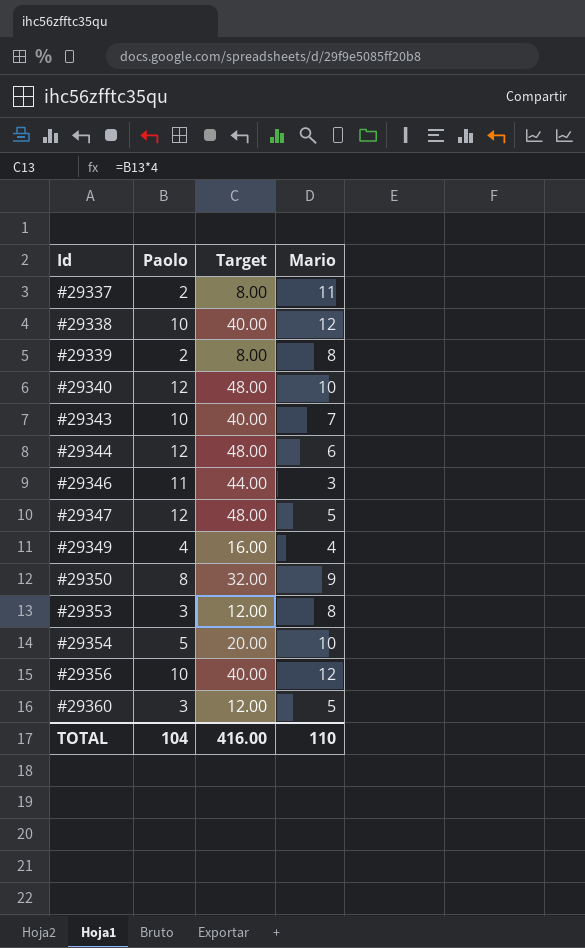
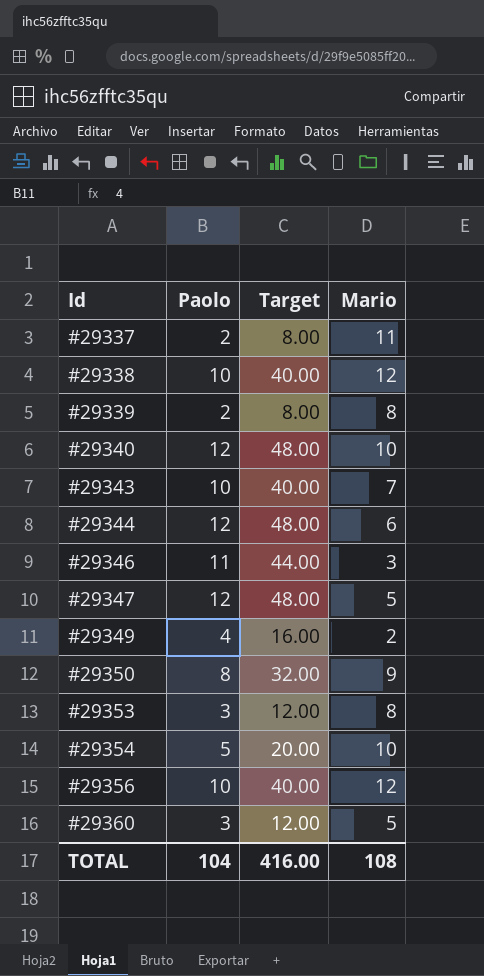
#29349 | Mario: 4 -> 2
TOTAL | Mario: 110 -> 108

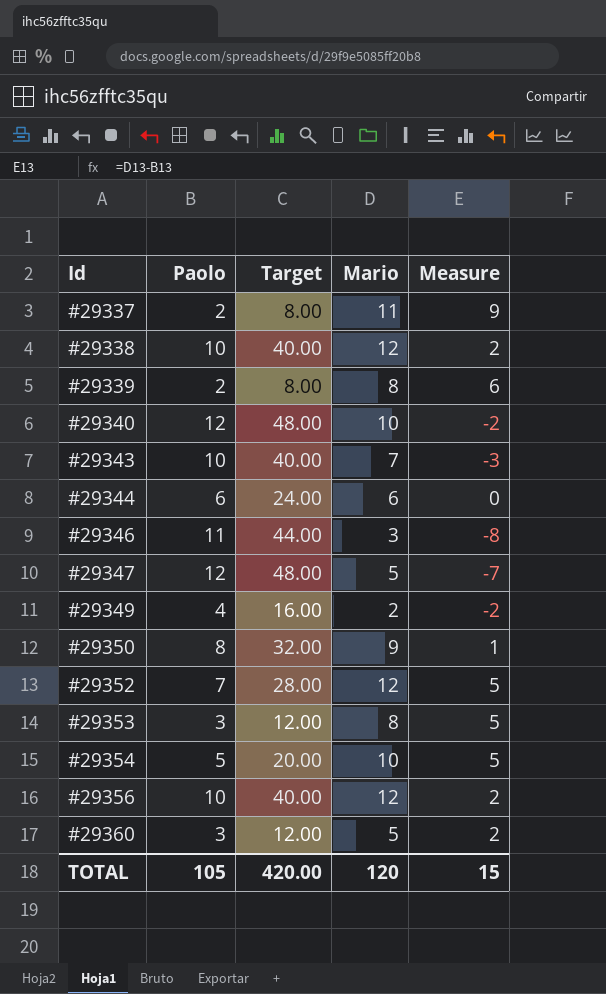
column Measure | formula: none -> [Mario] - [Paolo]
#29344 | Paolo: 12 -> 6
#29344 | Target: 48.00 -> 24.00
row #29352: none -> 7 | 28.00 | 12 | 5
TOTAL | Paolo: 104 -> 105
TOTAL | Target: 416.00 -> 420.00
TOTAL | Mario: 108 -> 120

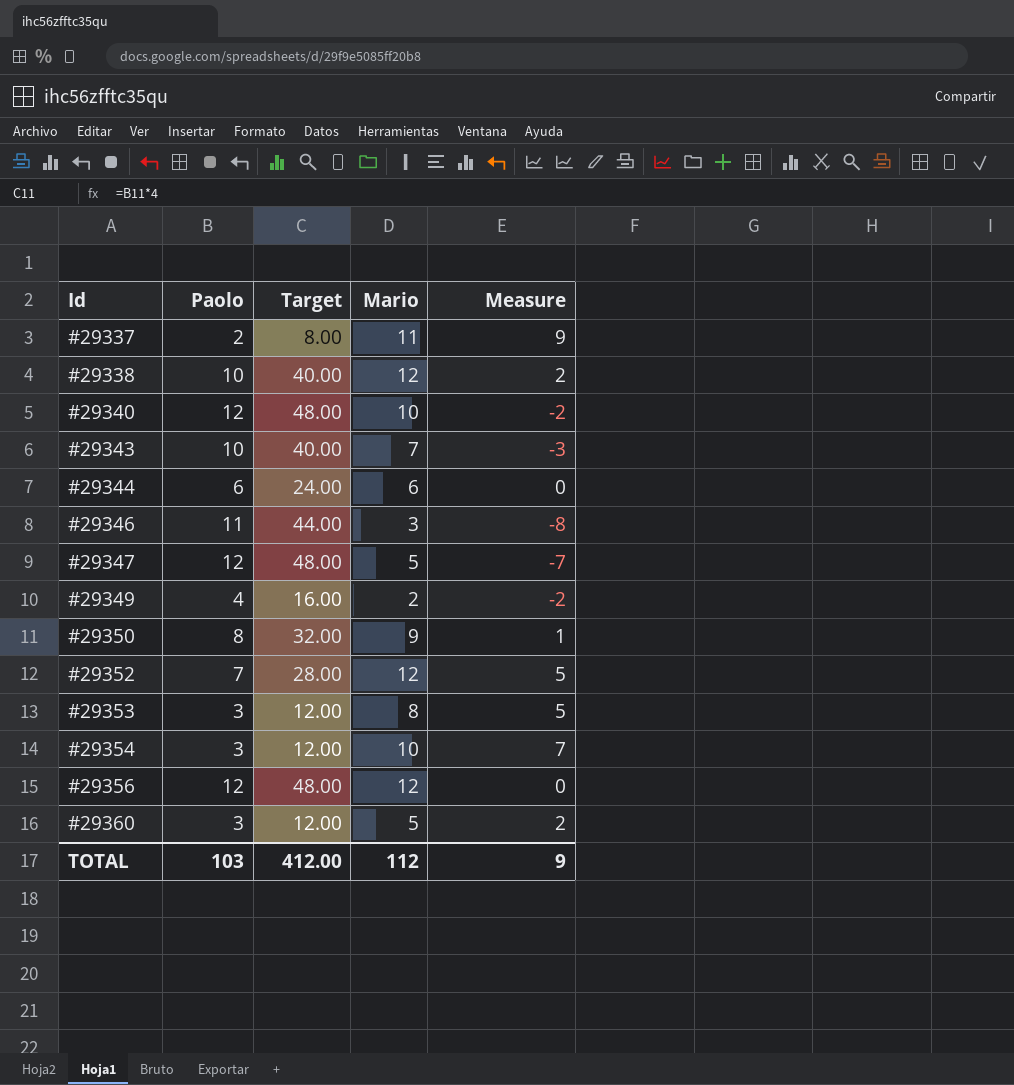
row #29339: 2 | 8.00 | 8 | 6 -> none
#29354 | Paolo: 5 -> 3
#29354 | Target: 20.00 -> 12.00
#29354 | Measure: 5 -> 7
#29356 | Paolo: 10 -> 12
#29356 | Target: 40.00 -> 48.00
#29356 | Measure: 2 -> 0
TOTAL | Paolo: 105 -> 103
TOTAL | Target: 420.00 -> 412.00
TOTAL | Mario: 120 -> 112
TOTAL | Measure: 15 -> 9

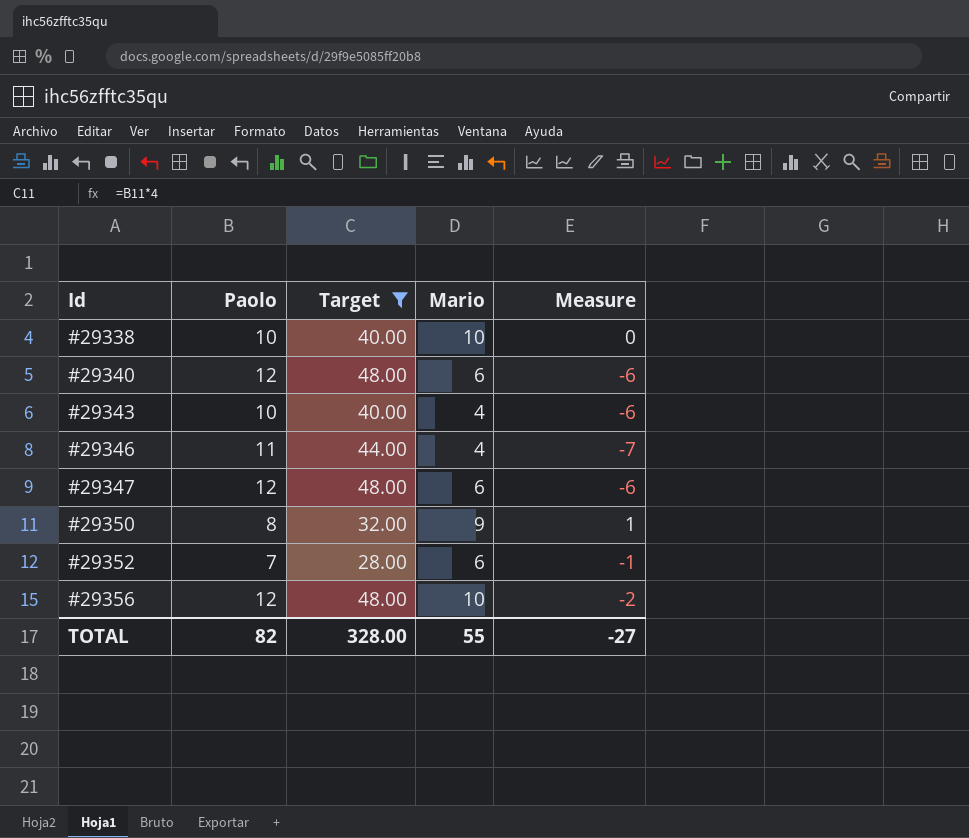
filter: none -> Target >= 28.00
#29338 | Mario: 12 -> 10
#29338 | Measure: 2 -> 0
#29340 | Mario: 10 -> 6
#29340 | Measure: -2 -> -6
#29343 | Mario: 7 -> 4
#29343 | Measure: -3 -> -6
#29346 | Mario: 3 -> 4
#29346 | Measure: -8 -> -7
#29347 | Mario: 5 -> 6
#29347 | Measure: -7 -> -6
#29352 | Mario: 12 -> 6
#29352 | Measure: 5 -> -1
#29356 | Mario: 12 -> 10
#29356 | Measure: 0 -> -2
TOTAL | Paolo: 103 -> 82
TOTAL | Target: 412.00 -> 328.00
TOTAL | Mario: 112 -> 55
TOTAL | Measure: 9 -> -27

